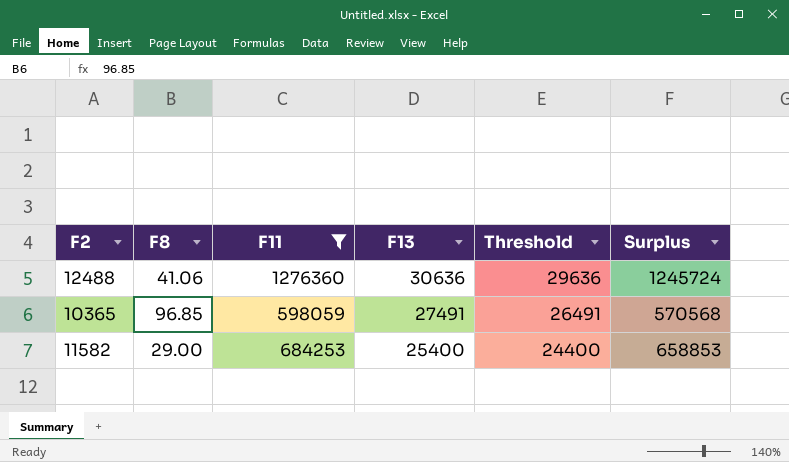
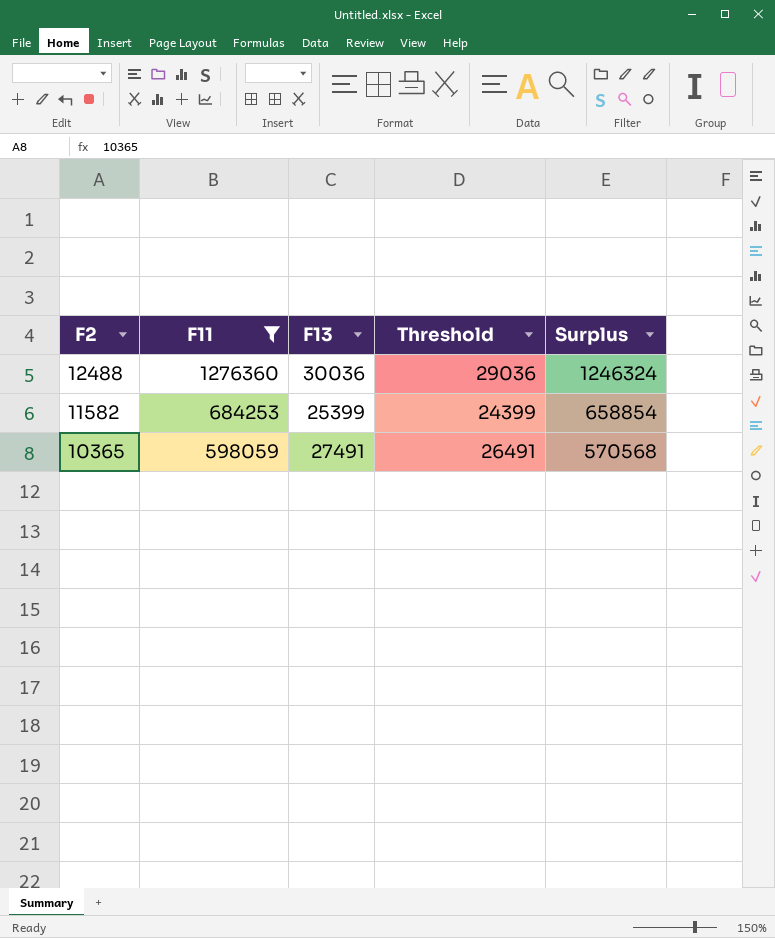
row order: F13 descending -> F2 descending
column F8 | position: 2 -> none
12488 | F13: 30636 -> 30036
12488 | Threshold: 29636 -> 29036
12488 | Surplus: 1245724 -> 1246324
11582 | F13: 25400 -> 25399
11582 | Threshold: 24400 -> 24399
11582 | Surplus: 658853 -> 658854

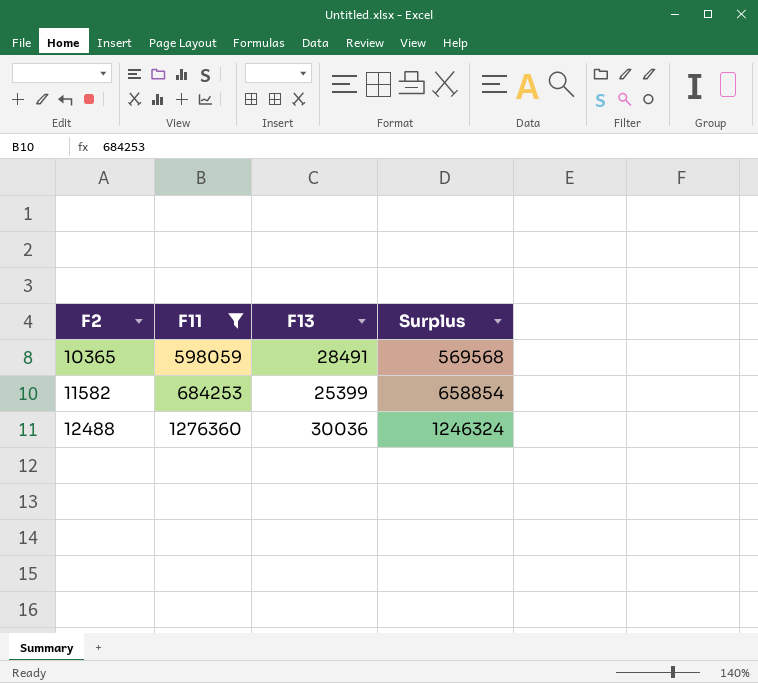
row order: F2 descending -> F2 ascending
column Threshold | formula: [F13] - 1000 -> none
10365 | F13: 27491 -> 28491
10365 | Surplus: 570568 -> 569568

